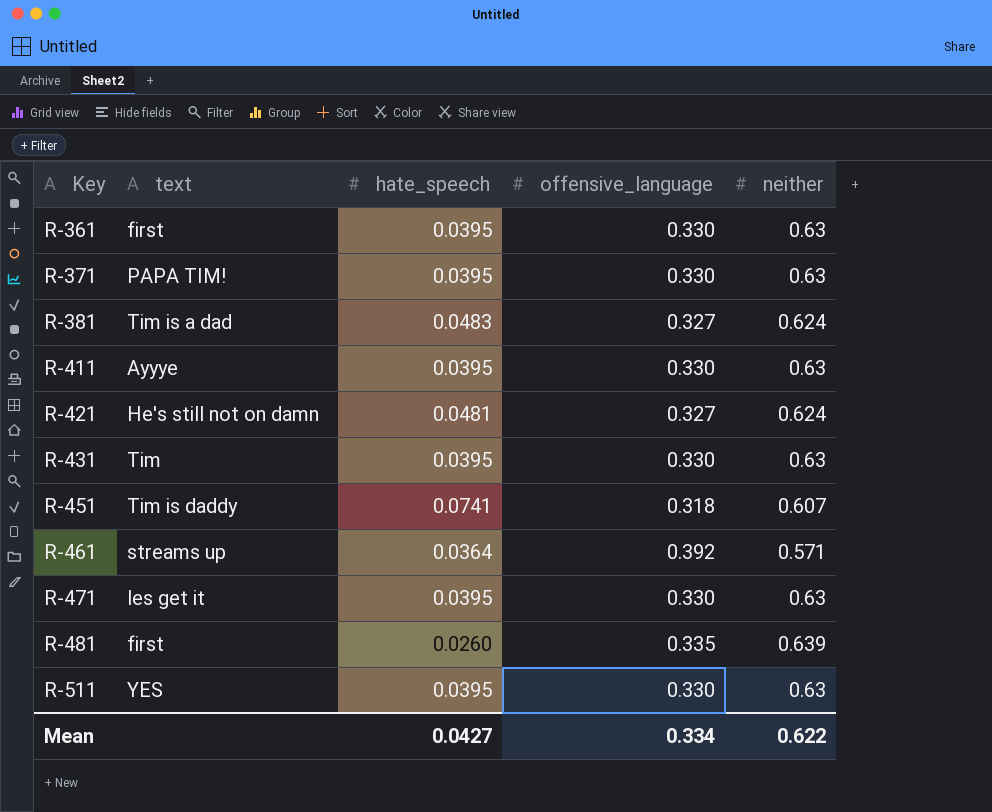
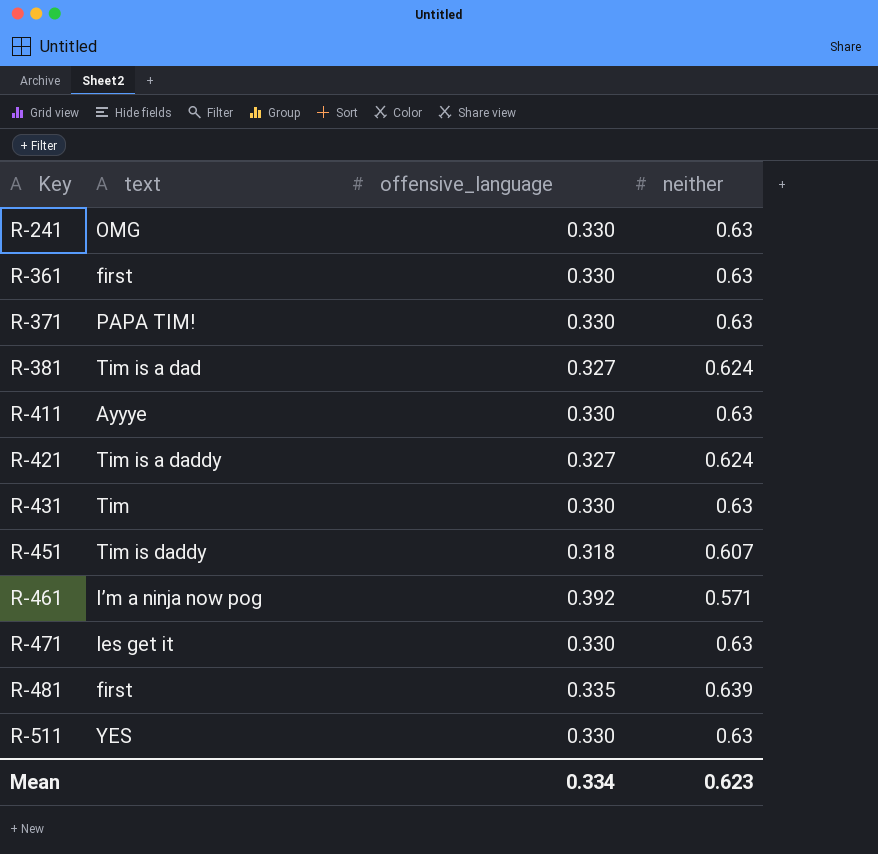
column hate_speech | position: 3 -> none
row R-241: none -> OMG | 0.330 | 0.63
R-421 | text: He's still not on damn -> Tim is a daddy
R-461 | text: streams up -> I’m a ninja now pog
Mean | neither: 0.622 -> 0.623

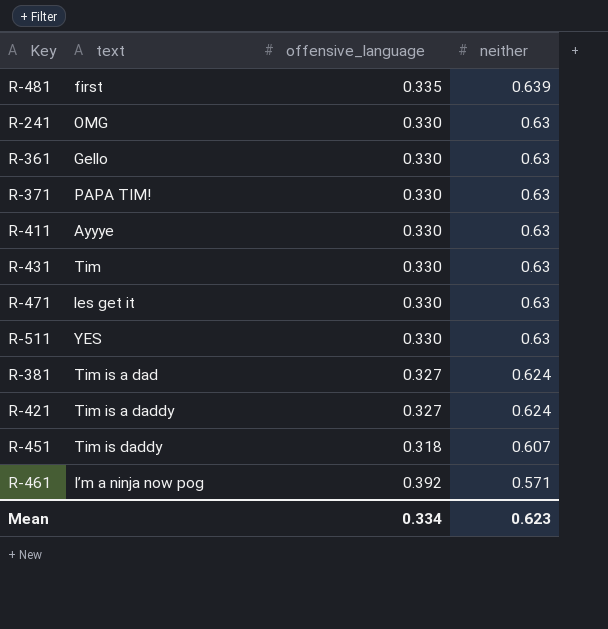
row order: Key ascending -> neither descending
R-361 | text: first -> Gello

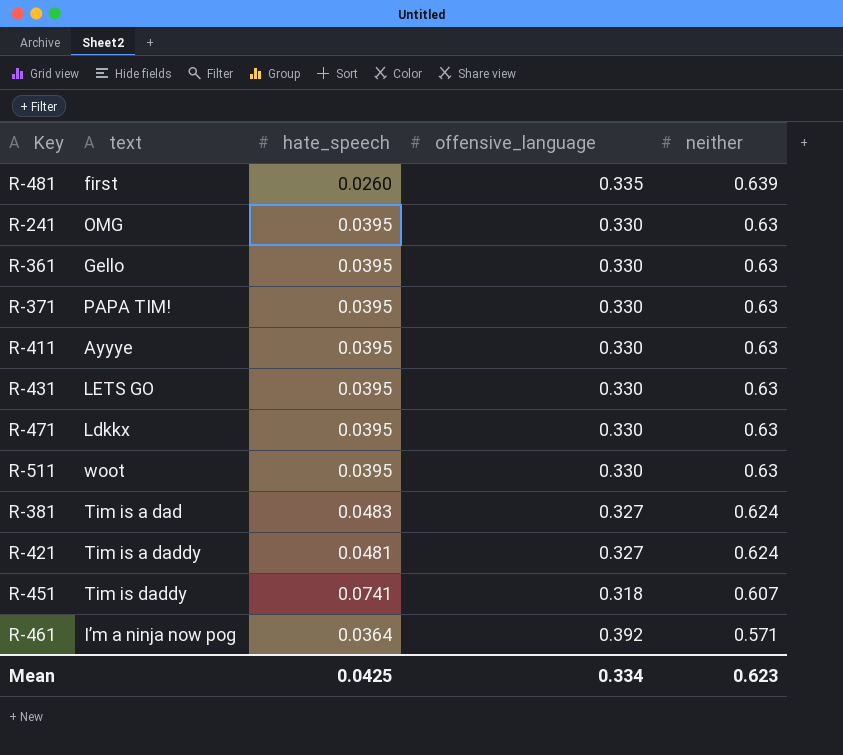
column hate_speech | position: none -> 3
R-431 | text: Tim -> LETS GO
R-471 | text: les get it -> Ldkkx
R-511 | text: YES -> woot

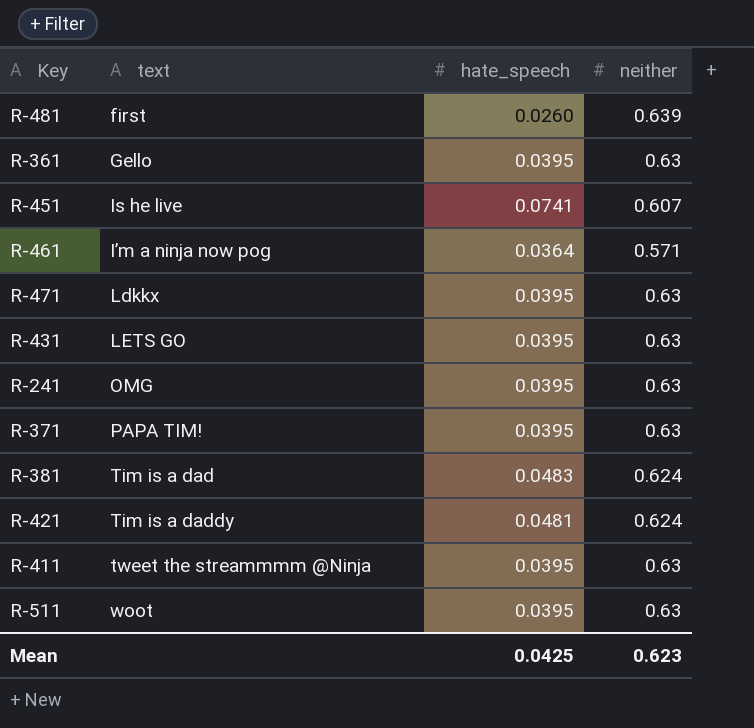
row order: neither descending -> text ascending
column offensive_language | position: 4 -> none
R-451 | text: Tim is daddy -> Is he live
R-411 | text: Ayyye -> tweet the streammmm @Ninja

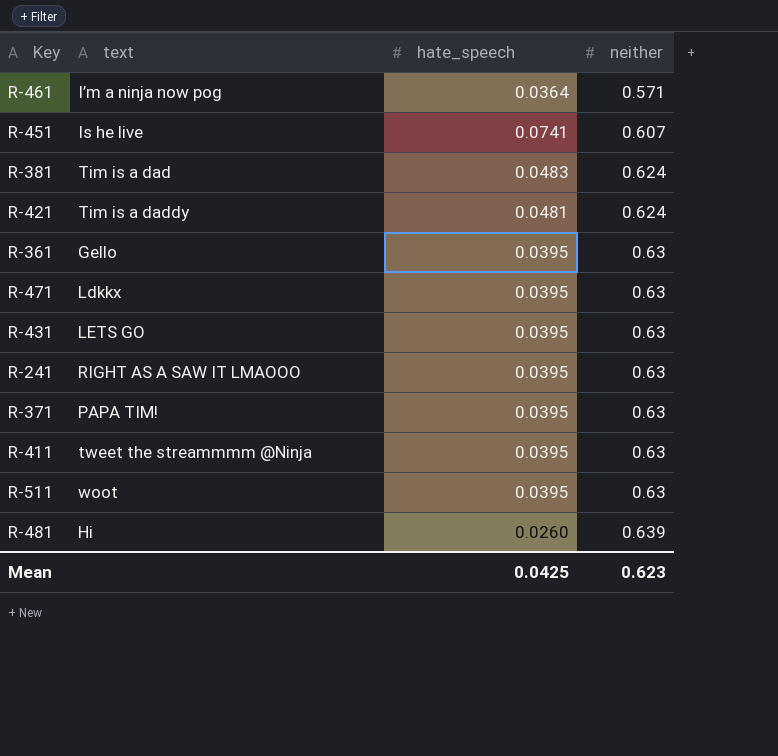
row order: text ascending -> neither ascending
R-241 | text: OMG -> RIGHT AS A SAW IT LMAOOO
R-481 | text: first -> Hi

